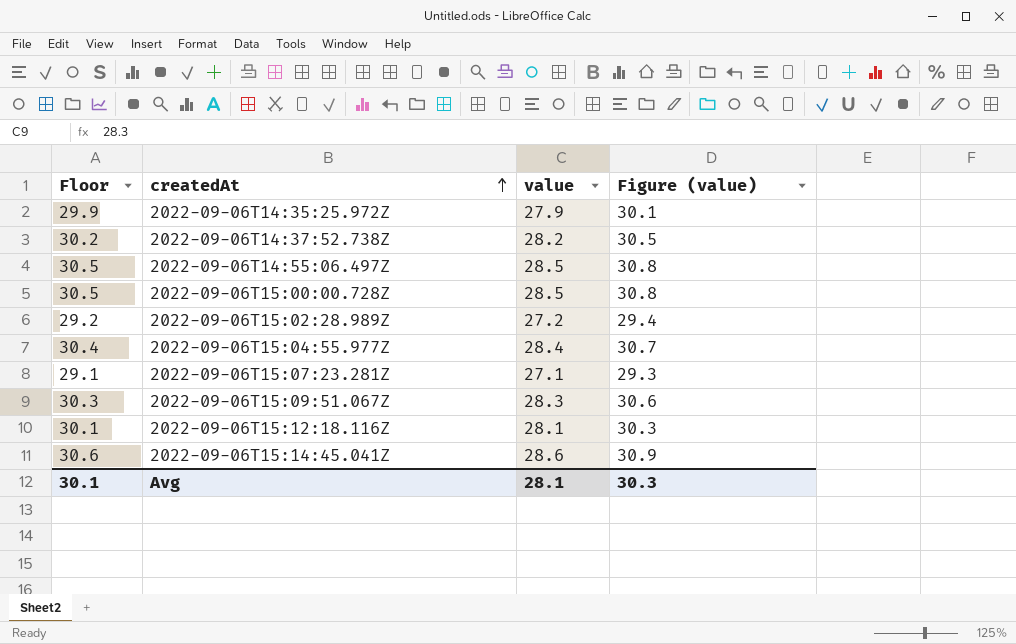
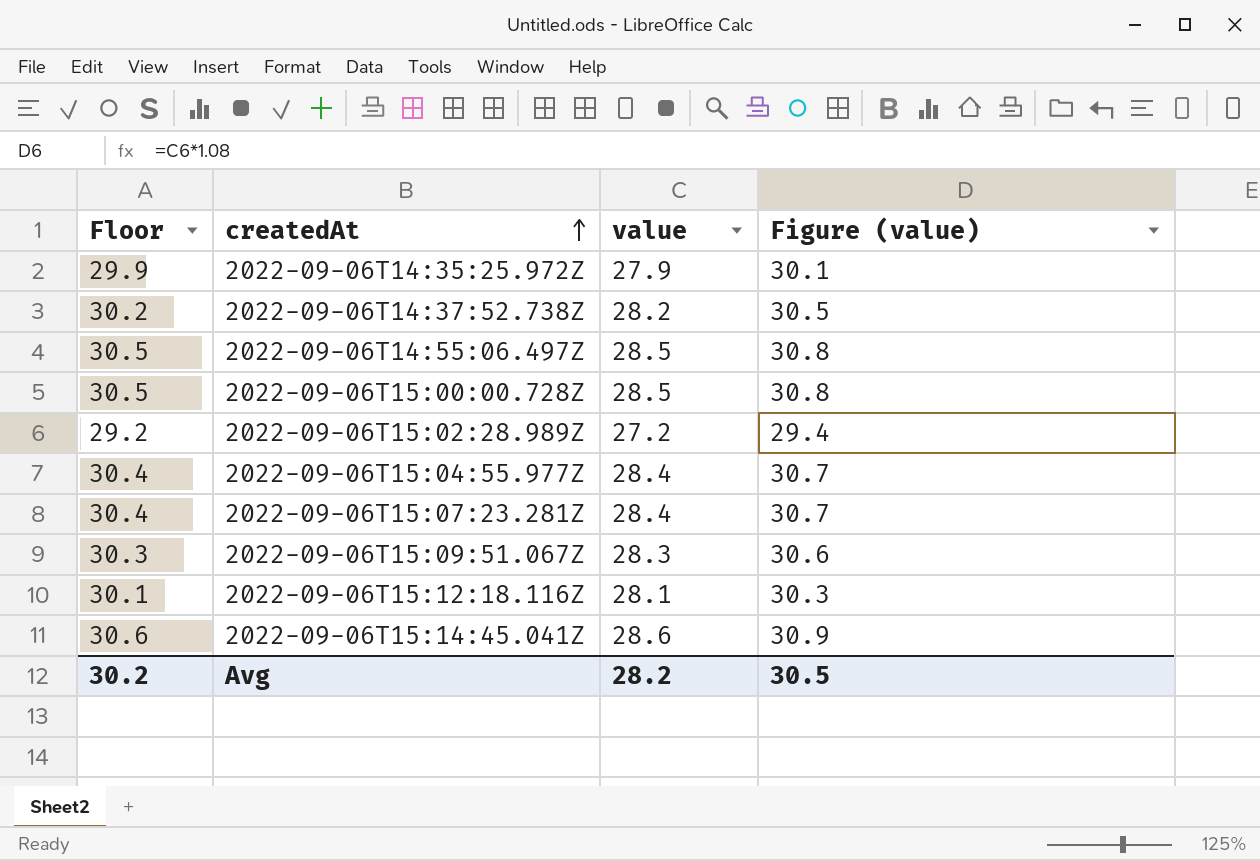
2022-09-06T15:07:23.281Z | Floor: 29.1 -> 30.4
2022-09-06T15:07:23.281Z | value: 27.1 -> 28.4
2022-09-06T15:07:23.281Z | Figure (value): 29.3 -> 30.7
Avg | Floor: 30.1 -> 30.2
Avg | value: 28.1 -> 28.2
Avg | Figure (value): 30.3 -> 30.5

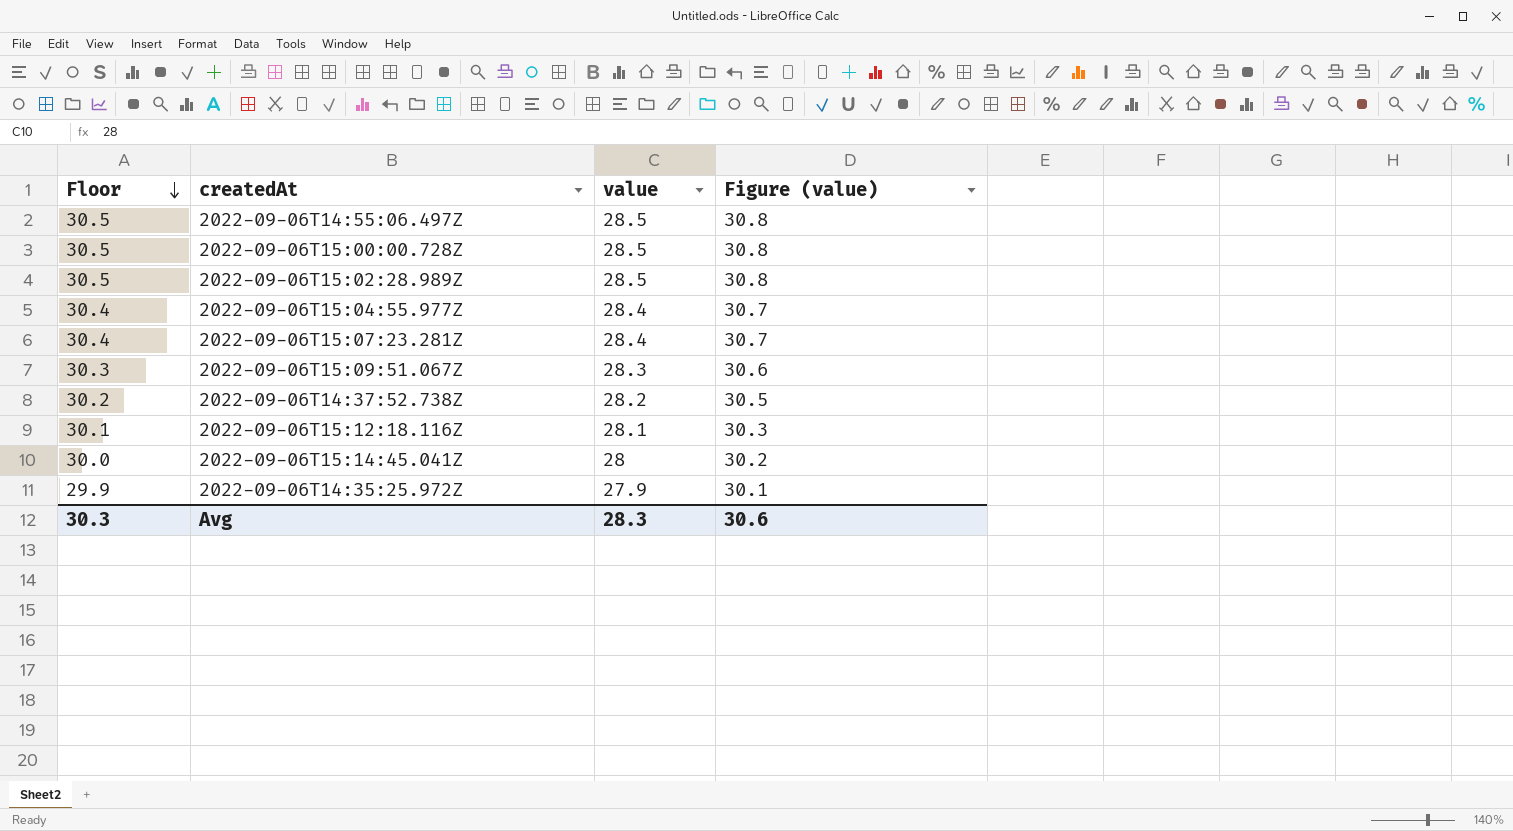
row order: createdAt ascending -> Floor descending
2022-09-06T15:02:28.989Z | Floor: 29.2 -> 30.5
2022-09-06T15:02:28.989Z | value: 27.2 -> 28.5
2022-09-06T15:02:28.989Z | Figure (value): 29.4 -> 30.8
2022-09-06T15:14:45.041Z | Floor: 30.6 -> 30.0
2022-09-06T15:14:45.041Z | value: 28.6 -> 28
2022-09-06T15:14:45.041Z | Figure (value): 30.9 -> 30.2
Avg | Floor: 30.2 -> 30.3
Avg | value: 28.2 -> 28.3
Avg | Figure (value): 30.5 -> 30.6

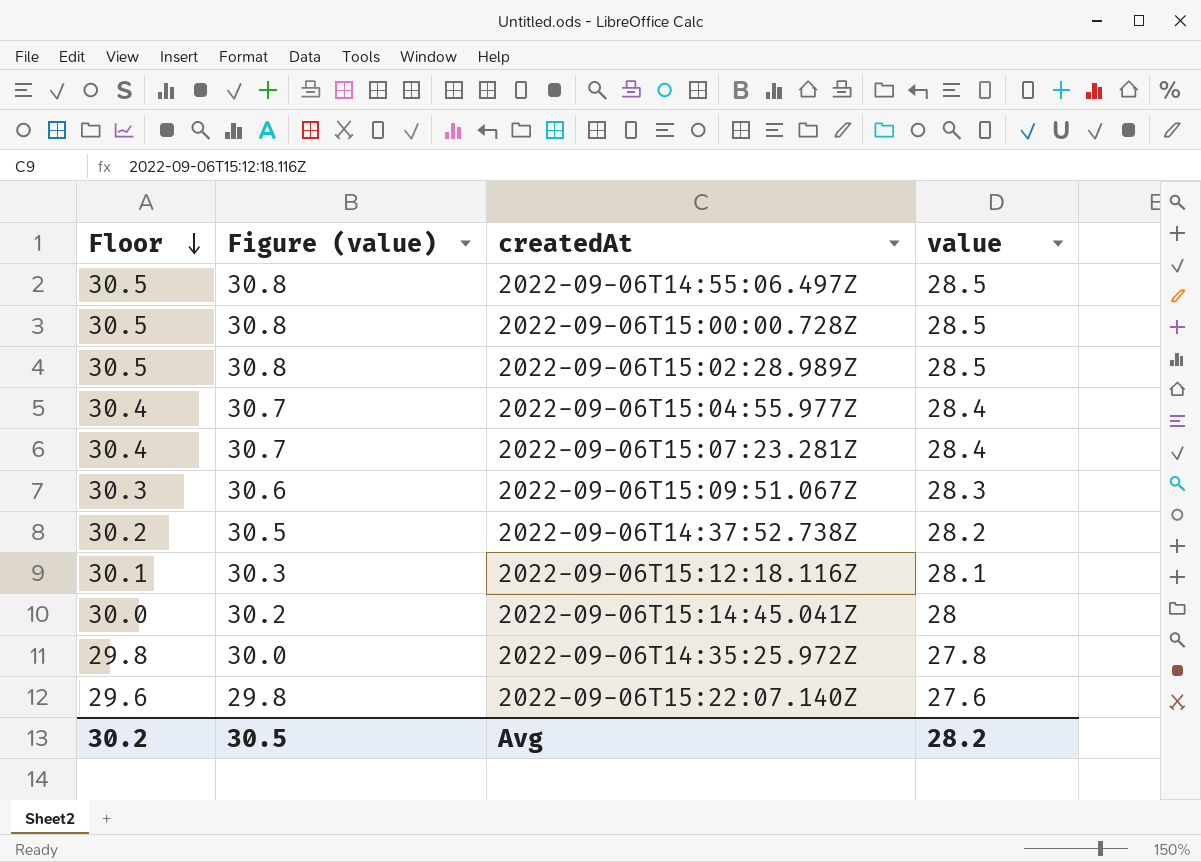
column Figure (value) | position: 4 -> 2
2022-09-06T14:35:25.972Z | Floor: 29.9 -> 29.8
2022-09-06T14:35:25.972Z | Figure (value): 30.1 -> 30.0
2022-09-06T14:35:25.972Z | value: 27.9 -> 27.8
row 2022-09-06T15:22:07.140Z: none -> 29.6 | 29.8 | 27.6
Avg | Floor: 30.3 -> 30.2
Avg | Figure (value): 30.6 -> 30.5
Avg | value: 28.3 -> 28.2

